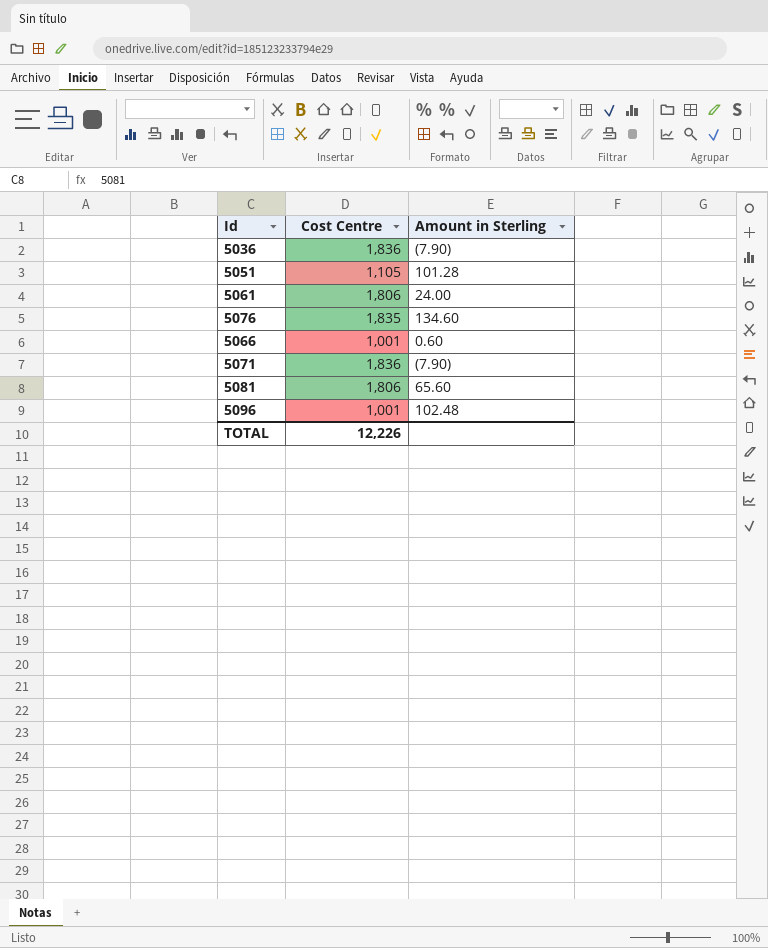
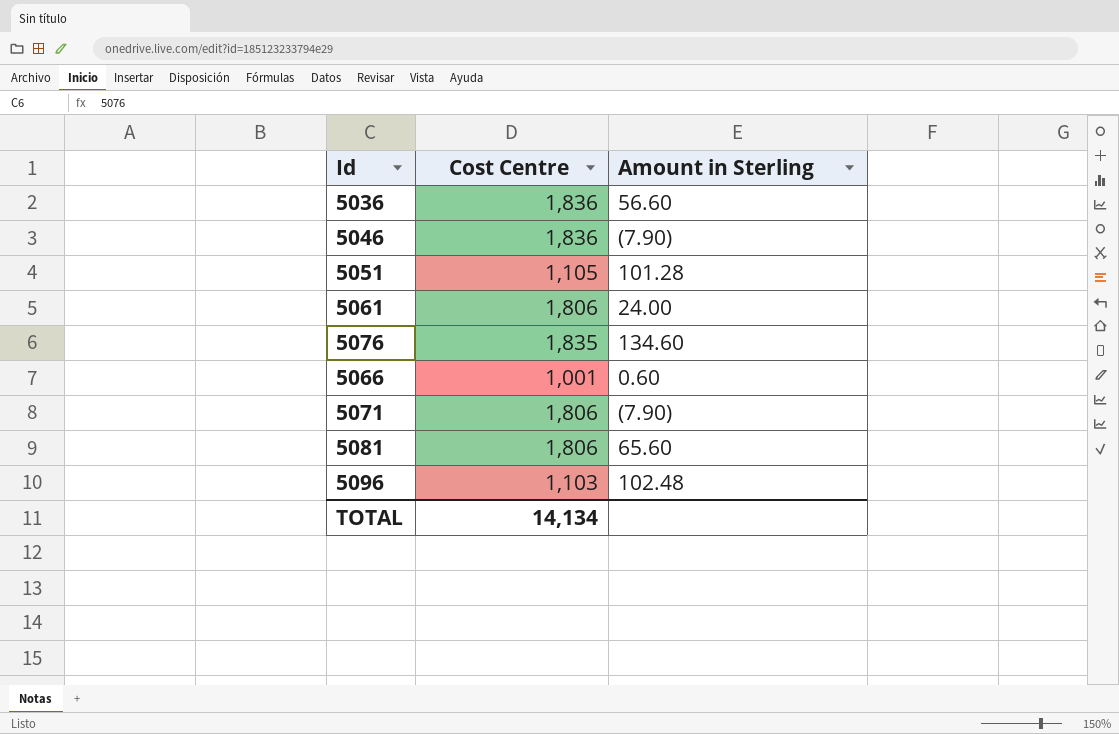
5036 | Amount in Sterling: (7.90) -> 56.60
row 5046: none -> 1,836 | (7.90)
5071 | Cost Centre: 1,836 -> 1,806
5096 | Cost Centre: 1,001 -> 1,103
TOTAL | Cost Centre: 12,226 -> 14,134

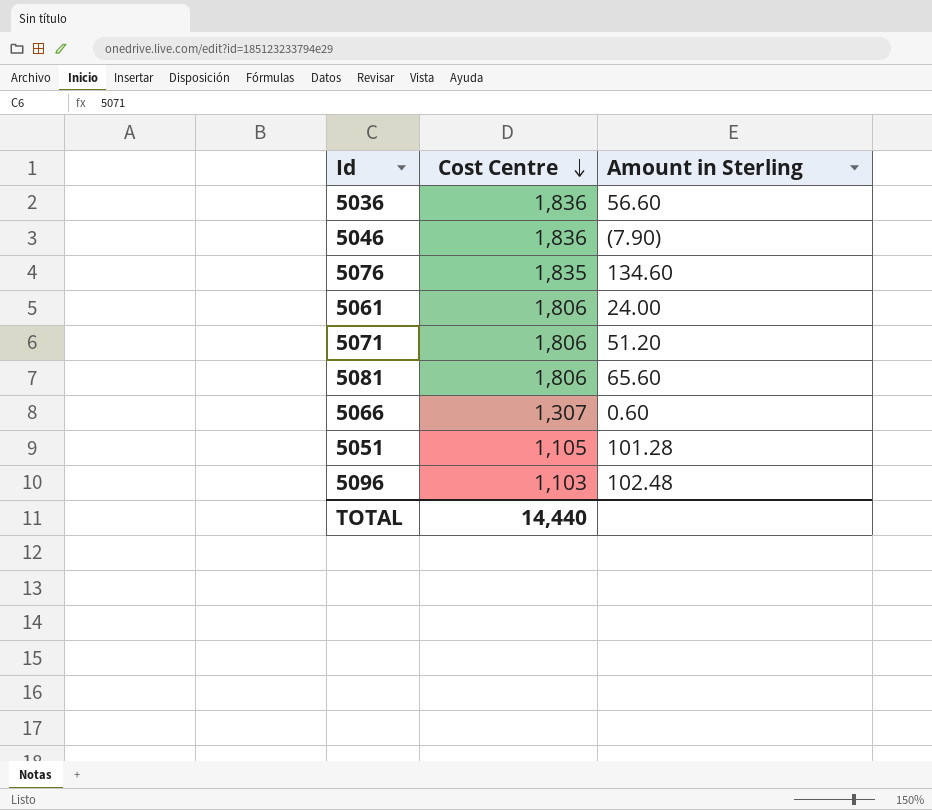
row order: none -> Cost Centre descending
5071 | Amount in Sterling: (7.90) -> 51.20
5066 | Cost Centre: 1,001 -> 1,307
TOTAL | Cost Centre: 14,134 -> 14,440

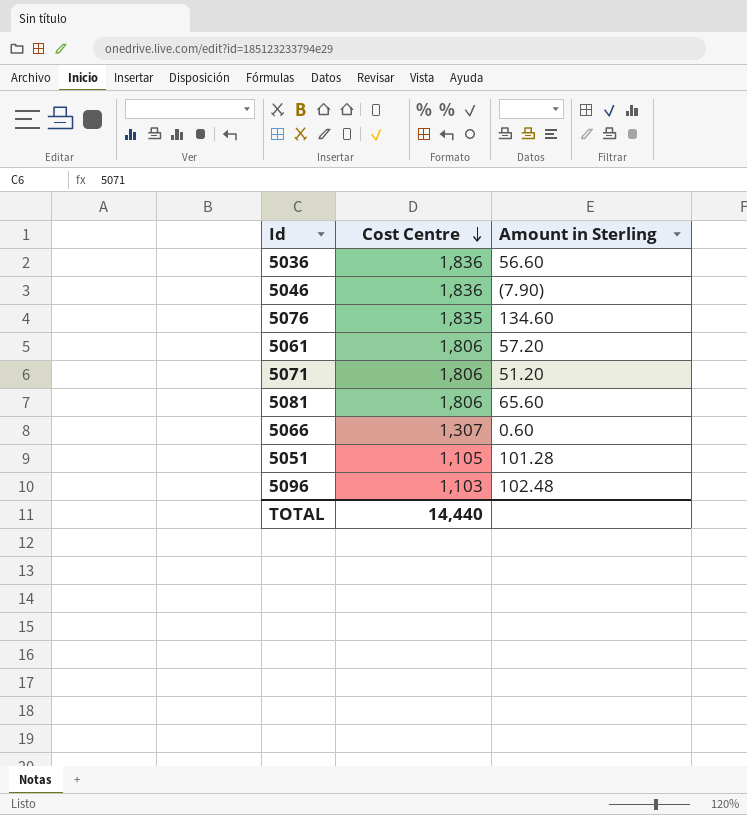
5061 | Amount in Sterling: 24.00 -> 57.20

